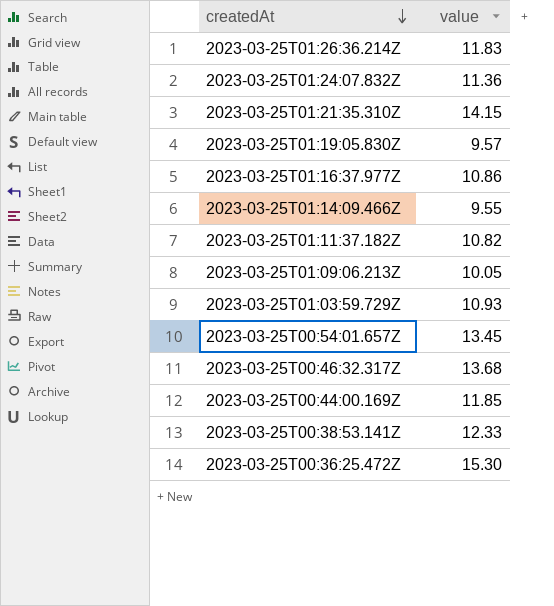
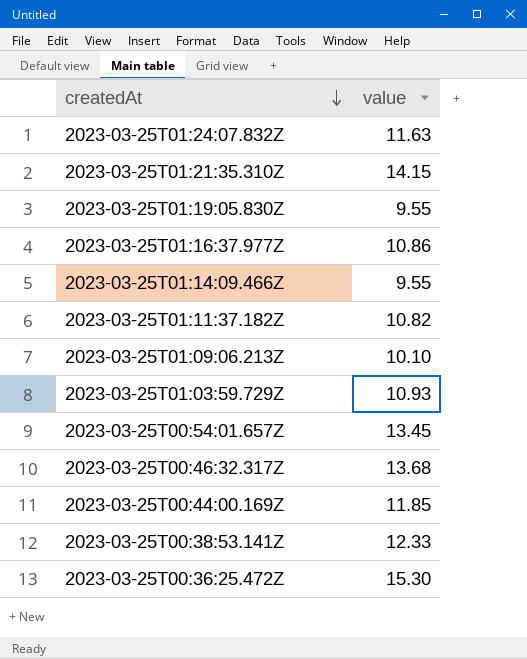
row 2023-03-25T01:26:36.214Z: 11.83 -> none
2023-03-25T01:24:07.832Z | value: 11.36 -> 11.63
2023-03-25T01:19:05.830Z | value: 9.57 -> 9.55
2023-03-25T01:09:06.213Z | value: 10.05 -> 10.10

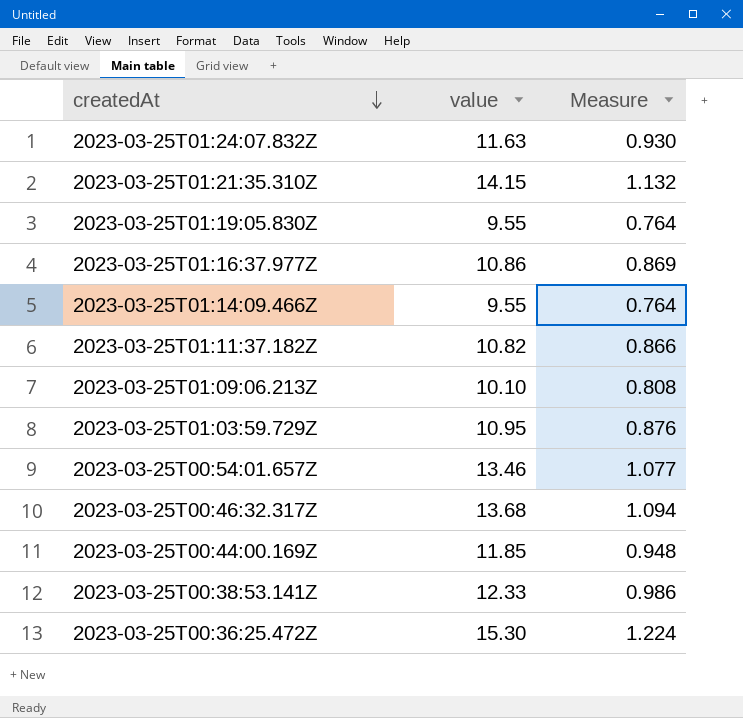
column Measure | formula: none -> [value] * 0.08
2023-03-25T01:03:59.729Z | value: 10.93 -> 10.95
2023-03-25T00:54:01.657Z | value: 13.45 -> 13.46

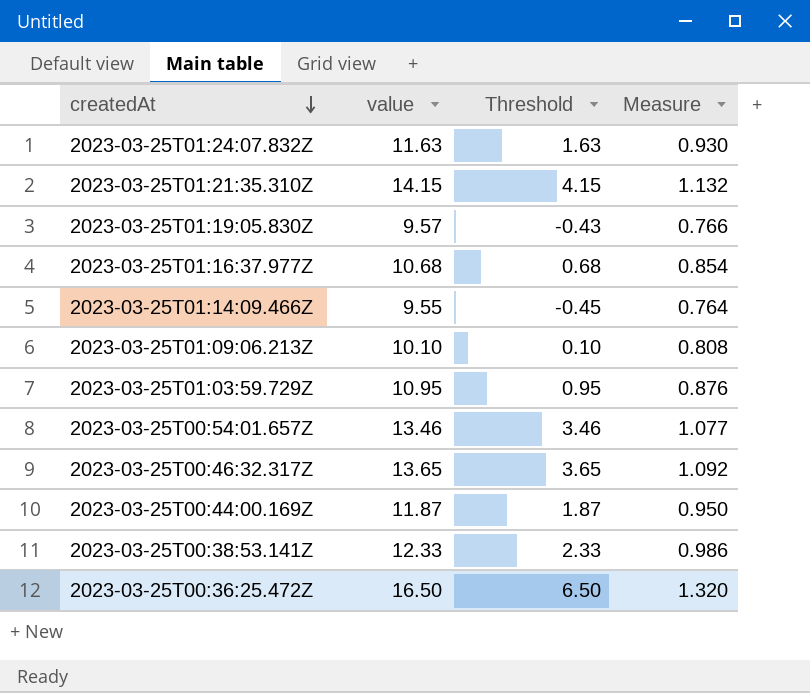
column Threshold | formula: none -> [value] - 10
row 2023-03-25T01:11:37.182Z: 10.82 | 0.866 -> none
2023-03-25T01:19:05.830Z | value: 9.55 -> 9.57
2023-03-25T01:19:05.830Z | Measure: 0.764 -> 0.766
2023-03-25T01:16:37.977Z | value: 10.86 -> 10.68
2023-03-25T01:16:37.977Z | Measure: 0.869 -> 0.854
2023-03-25T00:46:32.317Z | value: 13.68 -> 13.65
2023-03-25T00:46:32.317Z | Measure: 1.094 -> 1.092
2023-03-25T00:44:00.169Z | value: 11.85 -> 11.87
2023-03-25T00:44:00.169Z | Measure: 0.948 -> 0.950
2023-03-25T00:36:25.472Z | value: 15.30 -> 16.50
2023-03-25T00:36:25.472Z | Measure: 1.224 -> 1.320

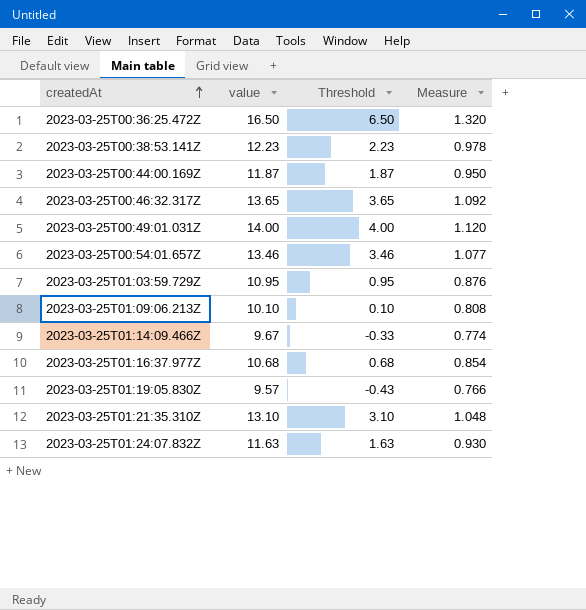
row order: createdAt descending -> createdAt ascending
2023-03-25T00:38:53.141Z | value: 12.33 -> 12.23
2023-03-25T00:38:53.141Z | Threshold: 2.33 -> 2.23
2023-03-25T00:38:53.141Z | Measure: 0.986 -> 0.978
row 2023-03-25T00:49:01.031Z: none -> 14.00 | 4.00 | 1.120
2023-03-25T01:14:09.466Z | value: 9.55 -> 9.67
2023-03-25T01:14:09.466Z | Threshold: -0.45 -> -0.33
2023-03-25T01:14:09.466Z | Measure: 0.764 -> 0.774
2023-03-25T01:21:35.310Z | value: 14.15 -> 13.10
2023-03-25T01:21:35.310Z | Threshold: 4.15 -> 3.10
2023-03-25T01:21:35.310Z | Measure: 1.132 -> 1.048

